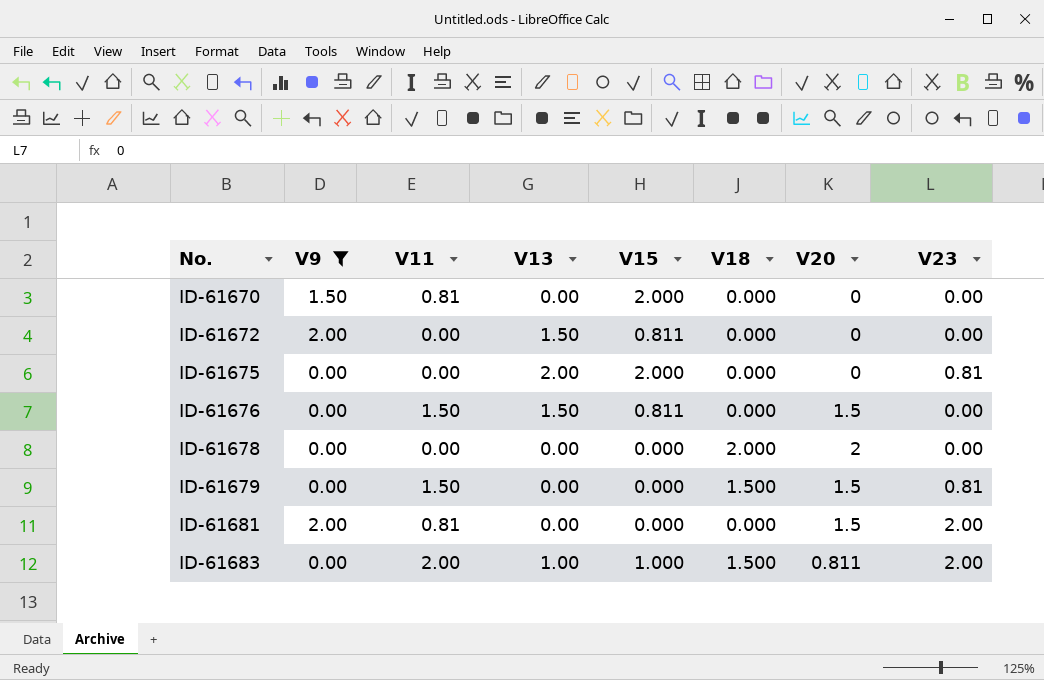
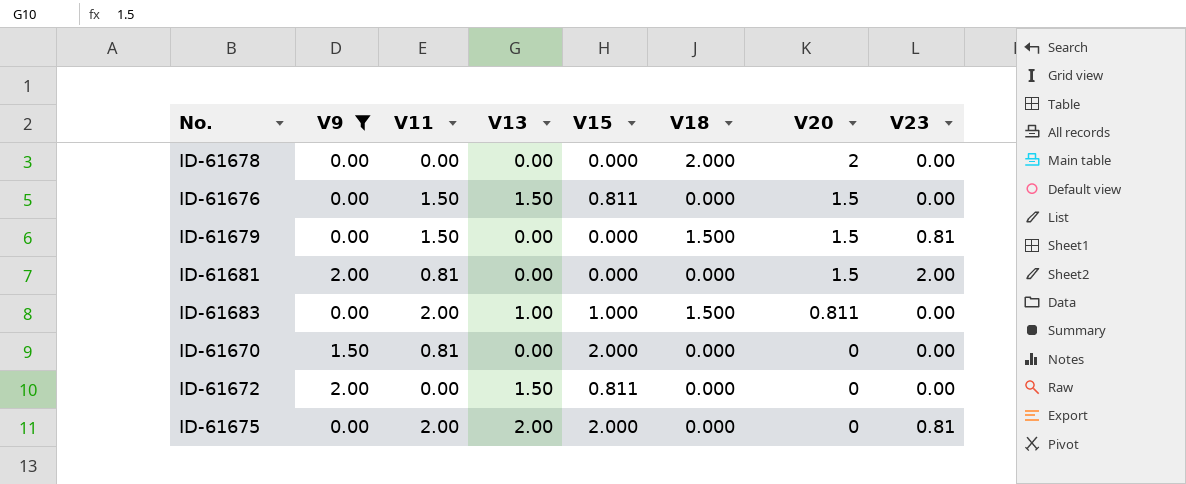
row order: No. ascending -> V20 descending
ID-61683 | V23: 2.00 -> 0.00
ID-61675 | V11: 0.00 -> 2.00

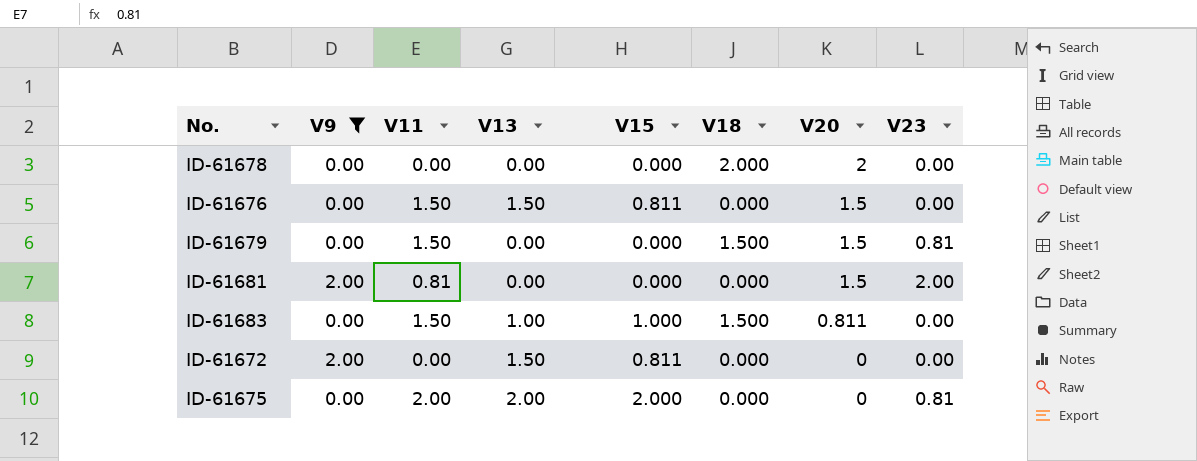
row ID-61670: 1.50 | 0.81 | 0.00 | 2.000 | 0.000 | 0 | 0.00 -> none
ID-61683 | V11: 2.00 -> 1.50

